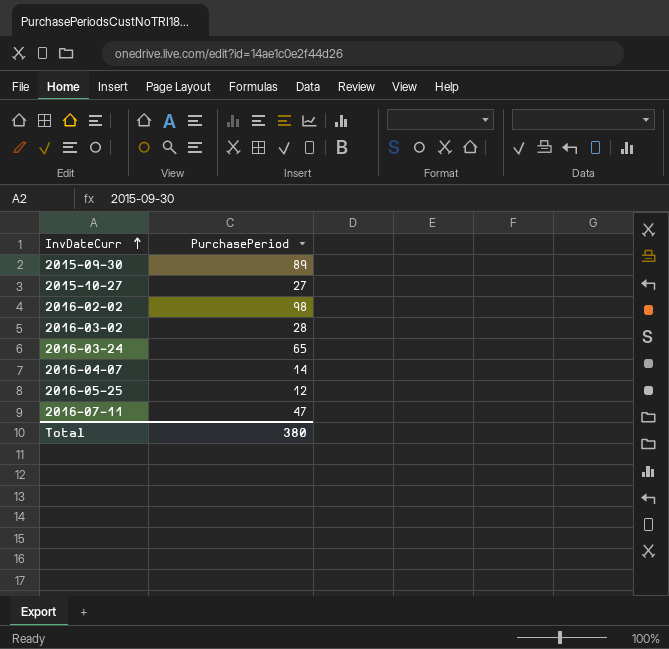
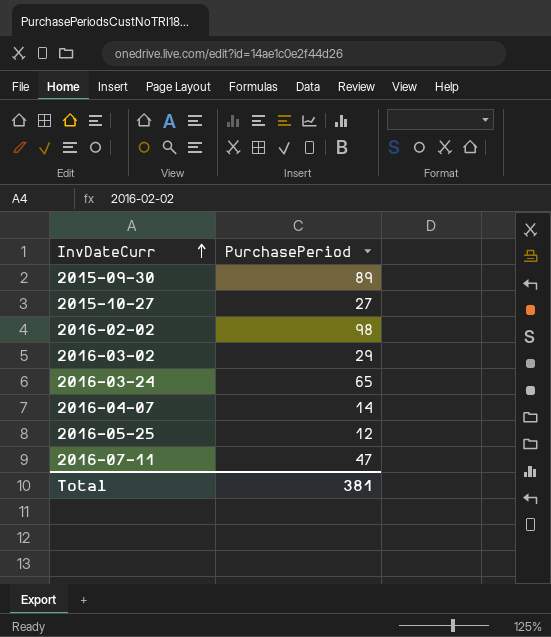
2016-03-02 | PurchasePeriod: 28 -> 29
Total | PurchasePeriod: 380 -> 381

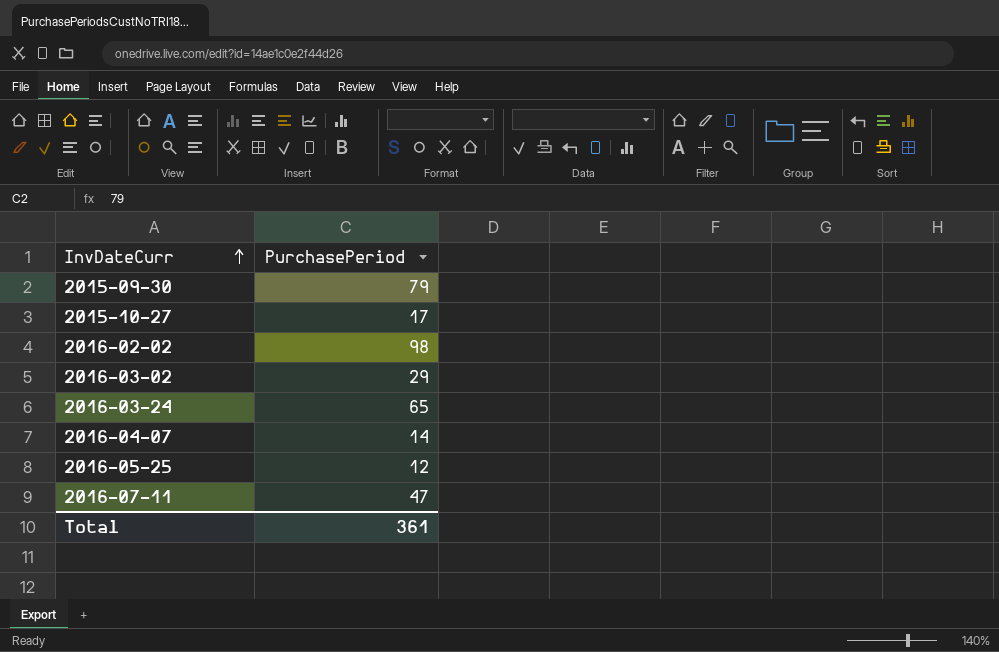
2015-09-30 | PurchasePeriod: 89 -> 79
2015-10-27 | PurchasePeriod: 27 -> 17
Total | PurchasePeriod: 381 -> 361

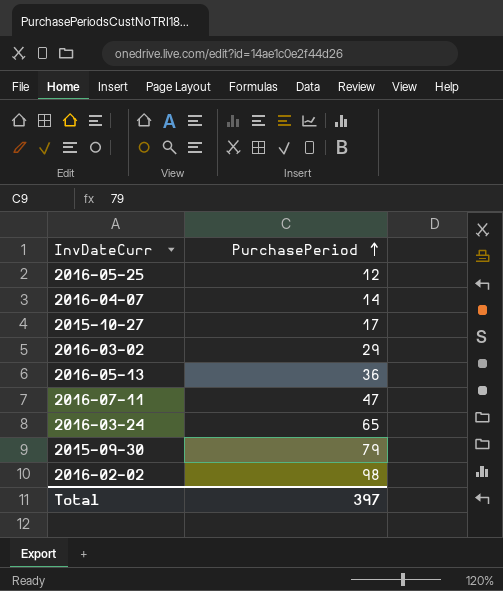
row order: InvDateCurr ascending -> PurchasePeriod ascending
row 2016-05-13: none -> 36
Total | PurchasePeriod: 361 -> 397

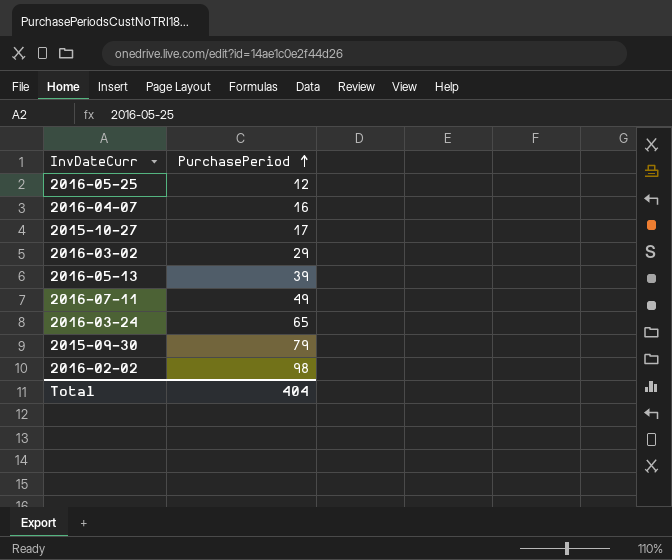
2016-04-07 | PurchasePeriod: 14 -> 16
2016-05-13 | PurchasePeriod: 36 -> 39
2016-07-11 | PurchasePeriod: 47 -> 49
Total | PurchasePeriod: 397 -> 404

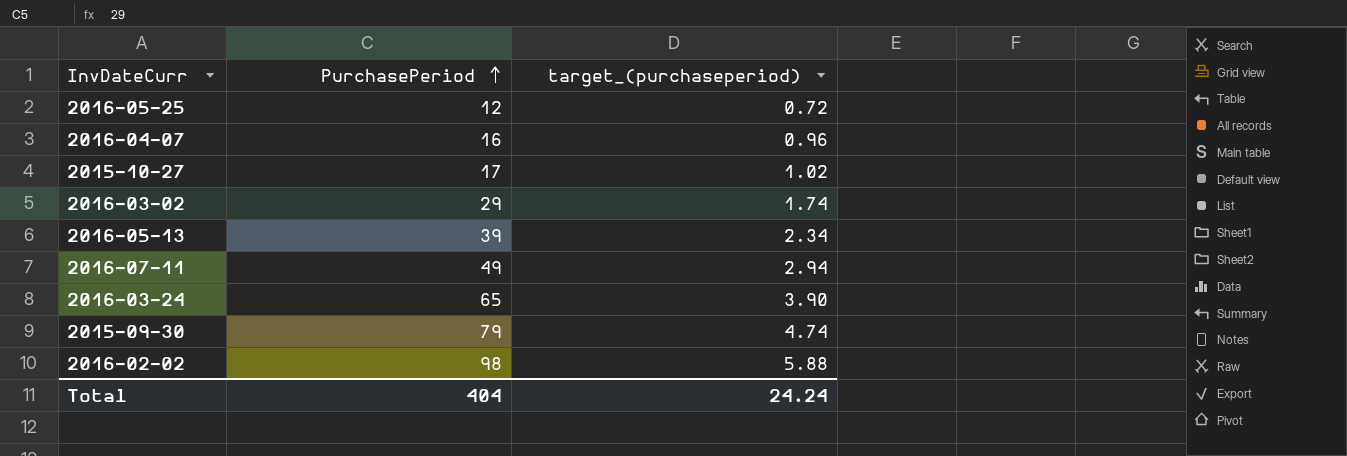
column target_(purchaseperiod) | formula: none -> [PurchasePeriod] * 0.06

